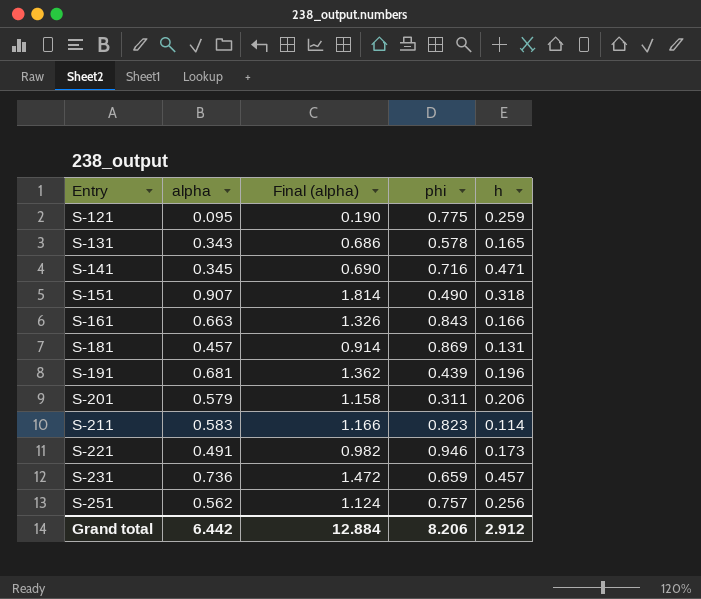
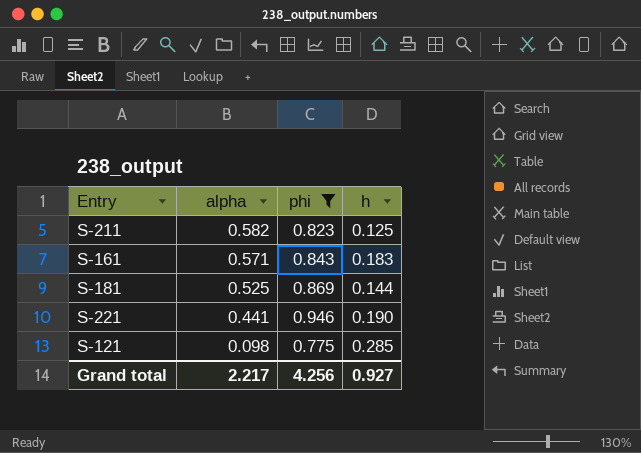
filter: none -> phi >= 0.775
row order: Entry ascending -> alpha descending
column Final (alpha) | formula: [alpha] * 2 -> none
S-211 | alpha: 0.583 -> 0.582
S-211 | h: 0.114 -> 0.125
S-161 | alpha: 0.663 -> 0.571
S-161 | h: 0.166 -> 0.183
S-181 | alpha: 0.457 -> 0.525
S-181 | h: 0.131 -> 0.144
S-221 | alpha: 0.491 -> 0.441
S-221 | h: 0.173 -> 0.190
S-121 | alpha: 0.095 -> 0.098
S-121 | h: 0.259 -> 0.285
Grand total | alpha: 6.442 -> 2.217
Grand total | phi: 8.206 -> 4.256
Grand total | h: 2.912 -> 0.927

